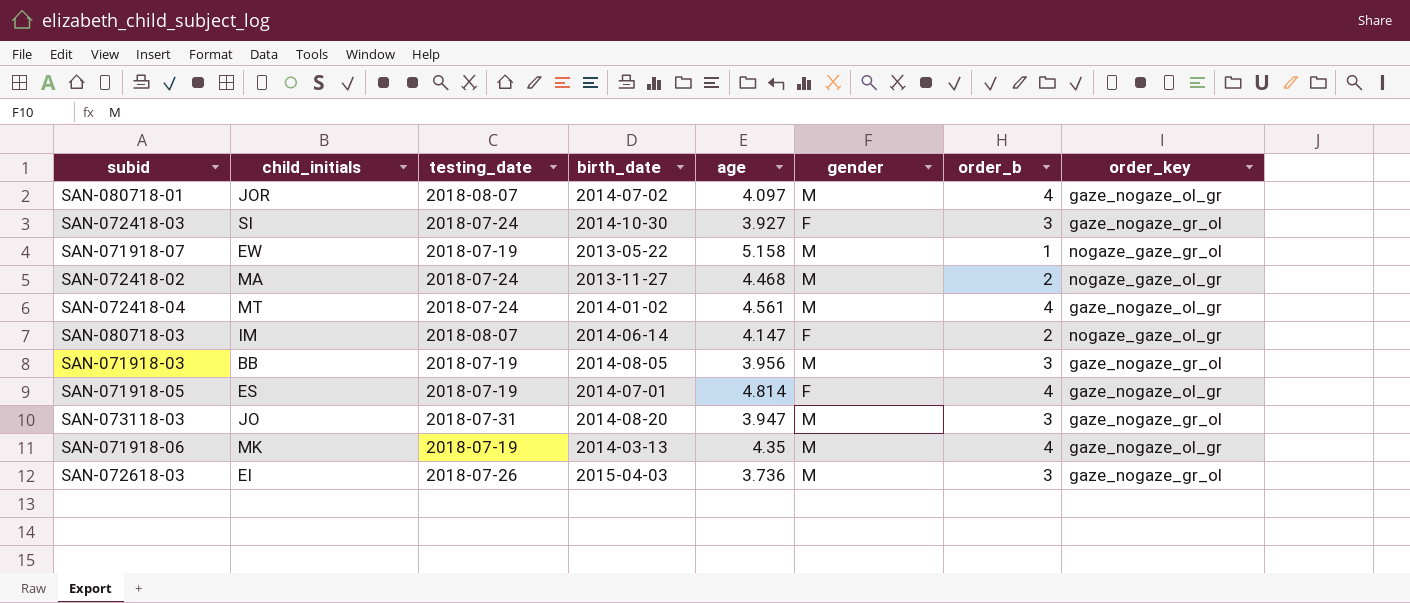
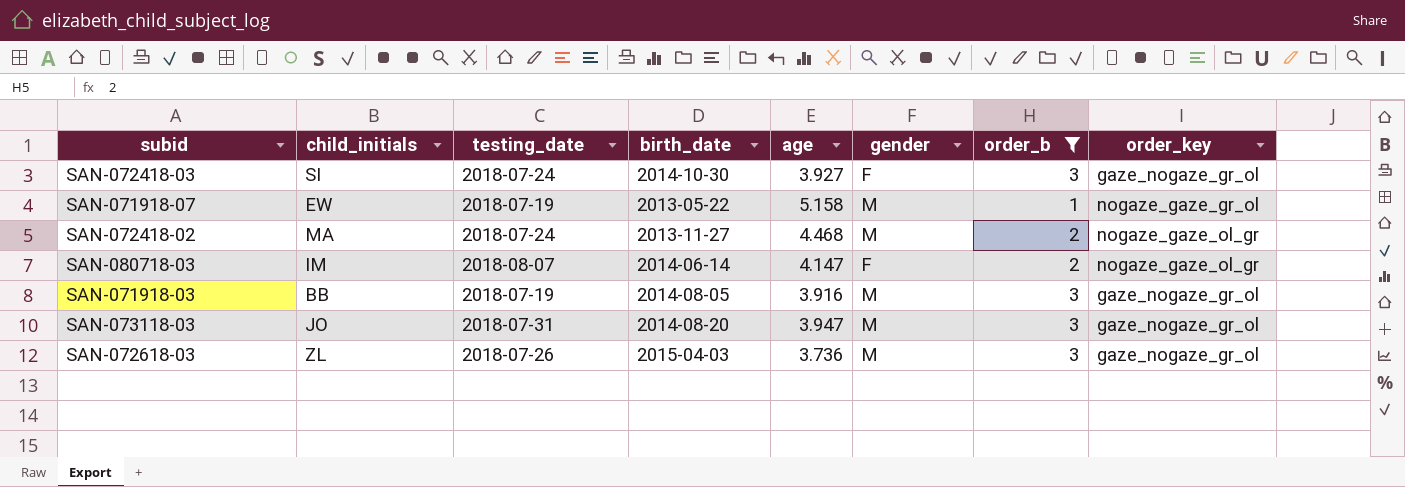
filter: none -> order_b != 4
SAN-071918-03 | age: 3.956 -> 3.916
SAN-072618-03 | child_initials: EI -> ZL

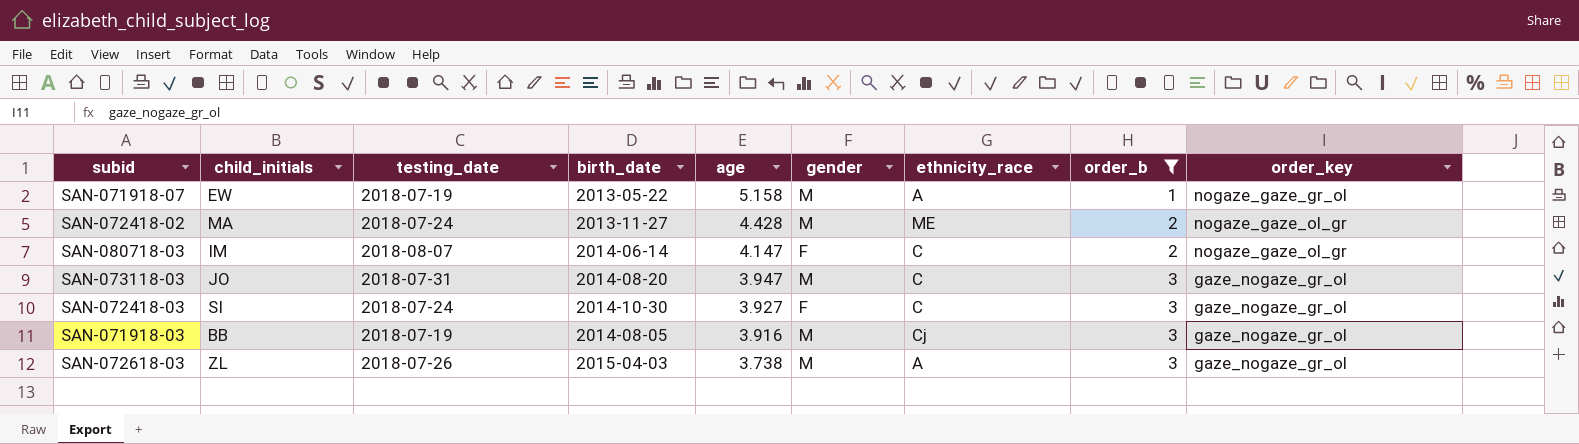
row order: none -> age descending
column ethnicity_race | position: none -> 7
SAN-072418-02 | age: 4.468 -> 4.428
SAN-072618-03 | age: 3.736 -> 3.738

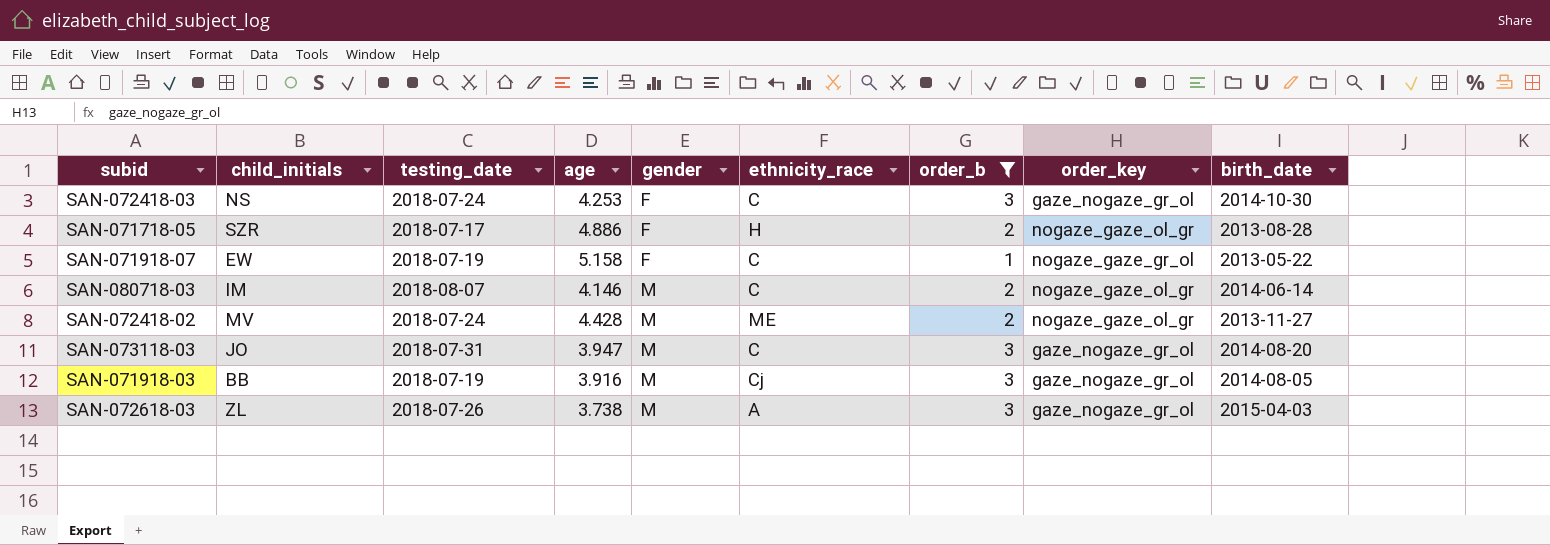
row order: age descending -> gender ascending
column birth_date | position: 4 -> 9
SAN-072418-03 | child_initials: SI -> NS
SAN-072418-03 | age: 3.927 -> 4.253
row SAN-071718-05: none -> SZR | 2018-07-17 | 4.886 | F | H | 2 | nogaze_gaze_ol_gr | 2013-08-28
SAN-071918-07 | gender: M -> F
SAN-071918-07 | ethnicity_race: A -> C
SAN-080718-03 | age: 4.147 -> 4.146
SAN-080718-03 | gender: F -> M
SAN-072418-02 | child_initials: MA -> MV

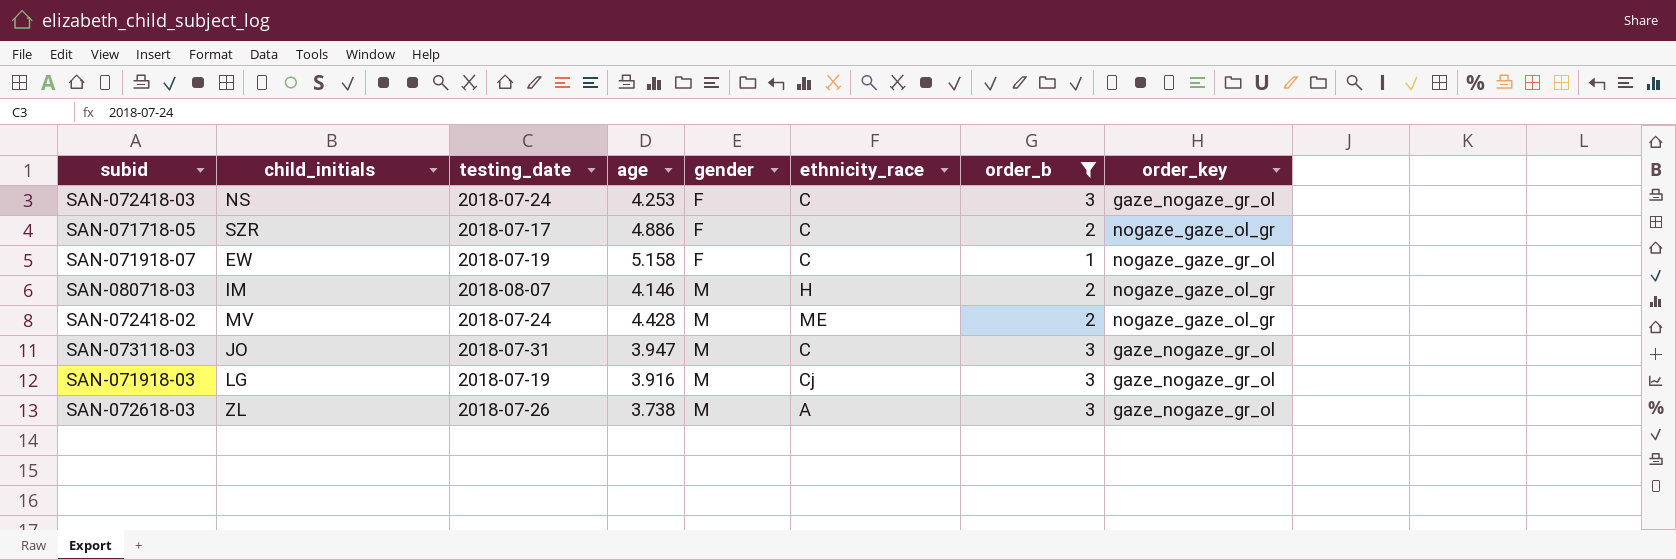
column birth_date | position: 9 -> none
SAN-071718-05 | ethnicity_race: H -> C
SAN-080718-03 | ethnicity_race: C -> H
SAN-071918-03 | child_initials: BB -> LG

